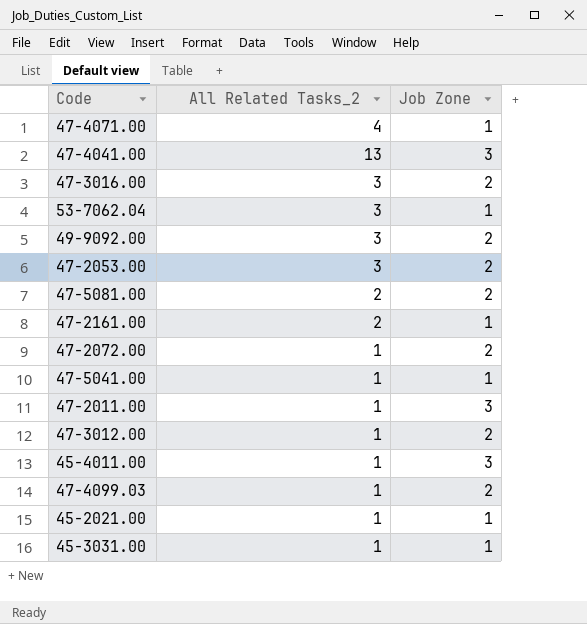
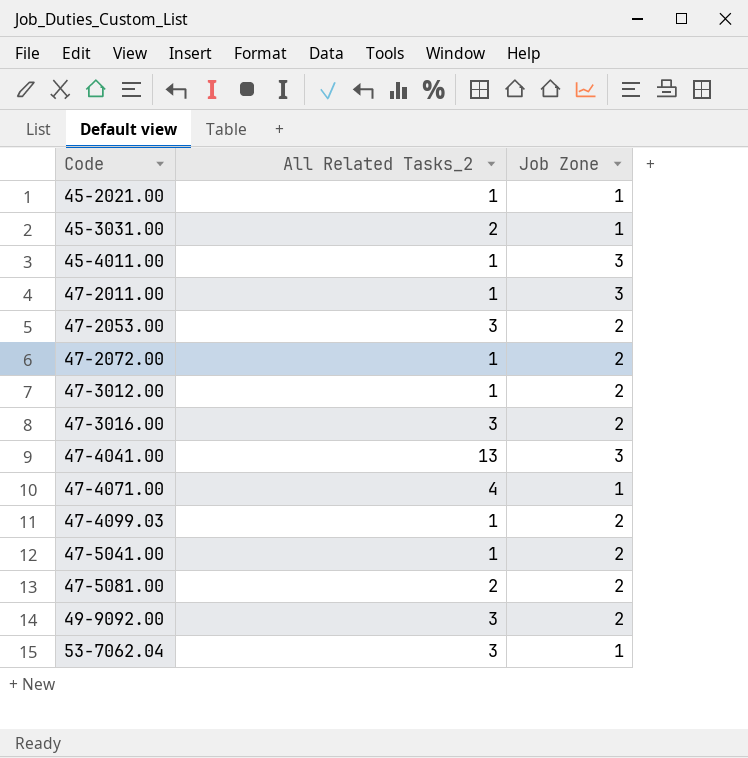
row order: none -> Code ascending
row 47-2161.00: 2 | 1 -> none
45-3031.00 | All Related Tasks_2: 1 -> 2
47-5041.00 | Job Zone: 1 -> 2

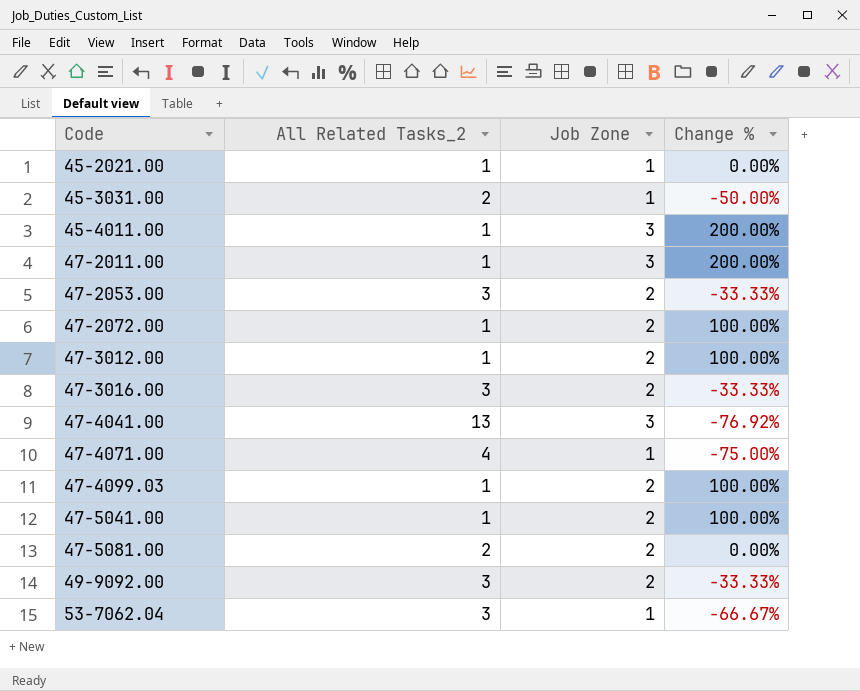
column Change % | formula: none -> ([Job Zone] - [All Related Tasks_2]) / [All Related Tasks_2]

